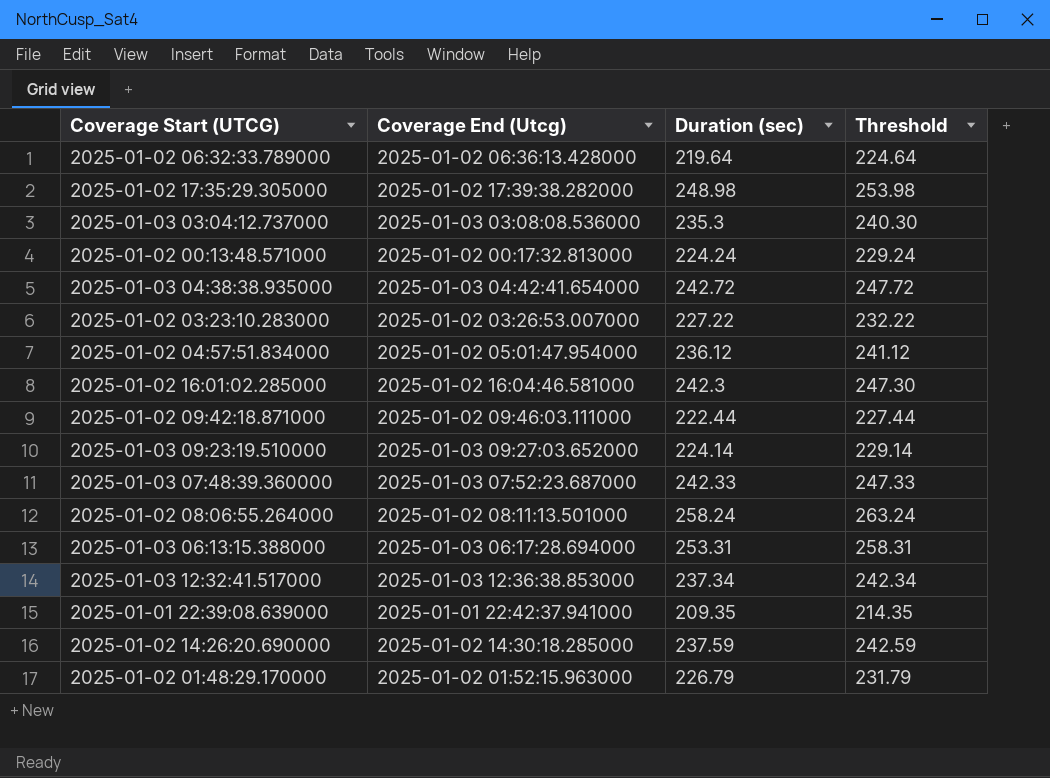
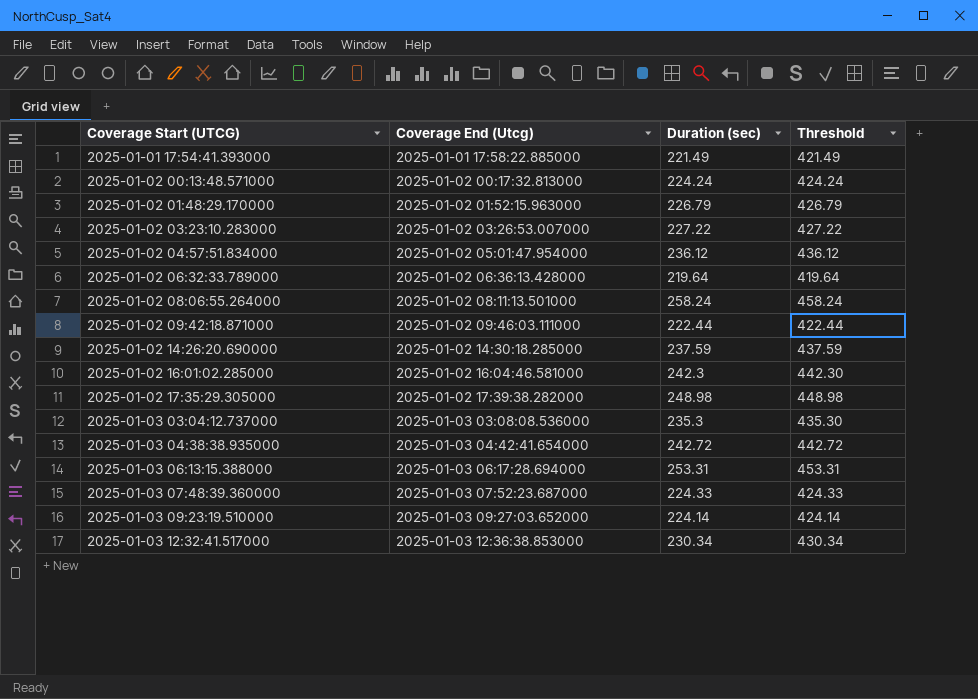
row order: none -> Coverage Start (UTCG) ascending
column Threshold | formula: [Duration (sec)] + 5 -> [Duration (sec)] + 200
row 2025-01-01 22:39:08.639000: 2025-01-01 22:42:37.941000 | 209.35 | 214.35 -> none
row 2025-01-01 17:54:41.393000: none -> 2025-01-01 17:58:22.885000 | 221.49 | 421.49
2025-01-03 07:48:39.360000 | Duration (sec): 242.33 -> 224.33
2025-01-03 12:32:41.517000 | Duration (sec): 237.34 -> 230.34

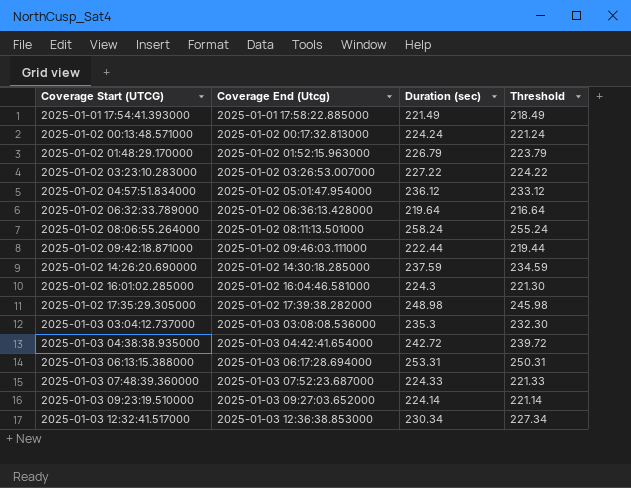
column Threshold | formula: [Duration (sec)] + 200 -> [Duration (sec)] - 3
2025-01-02 16:01:02.285000 | Duration (sec): 242.3 -> 224.3

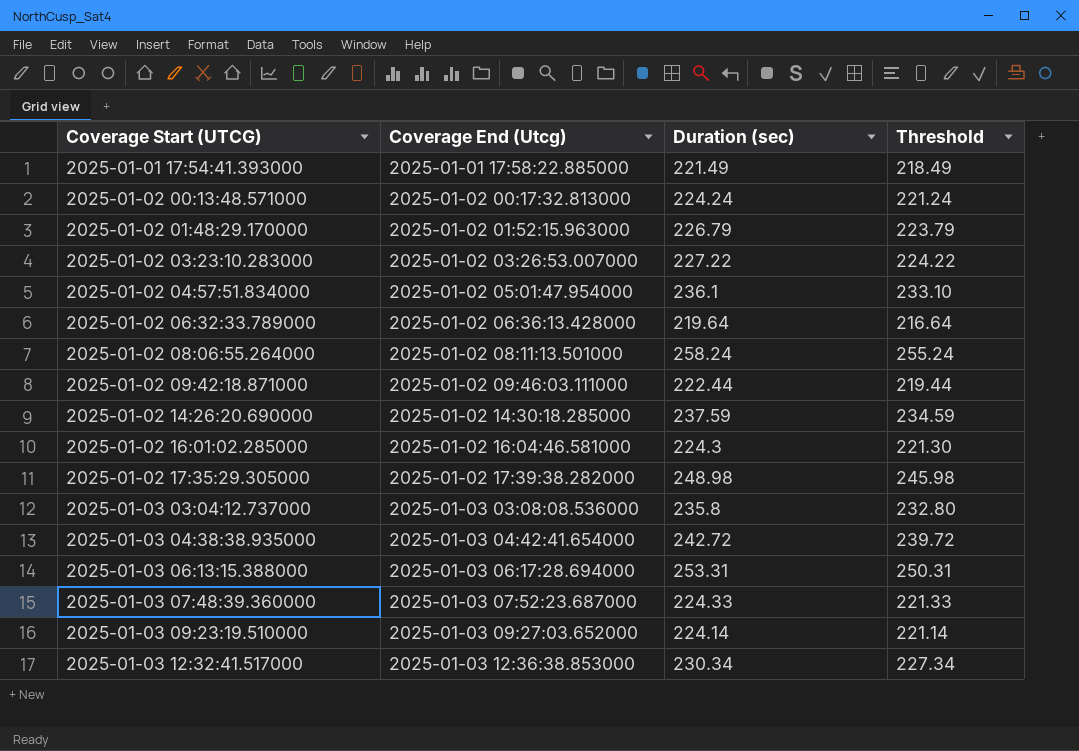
2025-01-02 04:57:51.834000 | Duration (sec): 236.12 -> 236.1
2025-01-02 04:57:51.834000 | Threshold: 233.12 -> 233.10
2025-01-03 03:04:12.737000 | Duration (sec): 235.3 -> 235.8
2025-01-03 03:04:12.737000 | Threshold: 232.30 -> 232.80

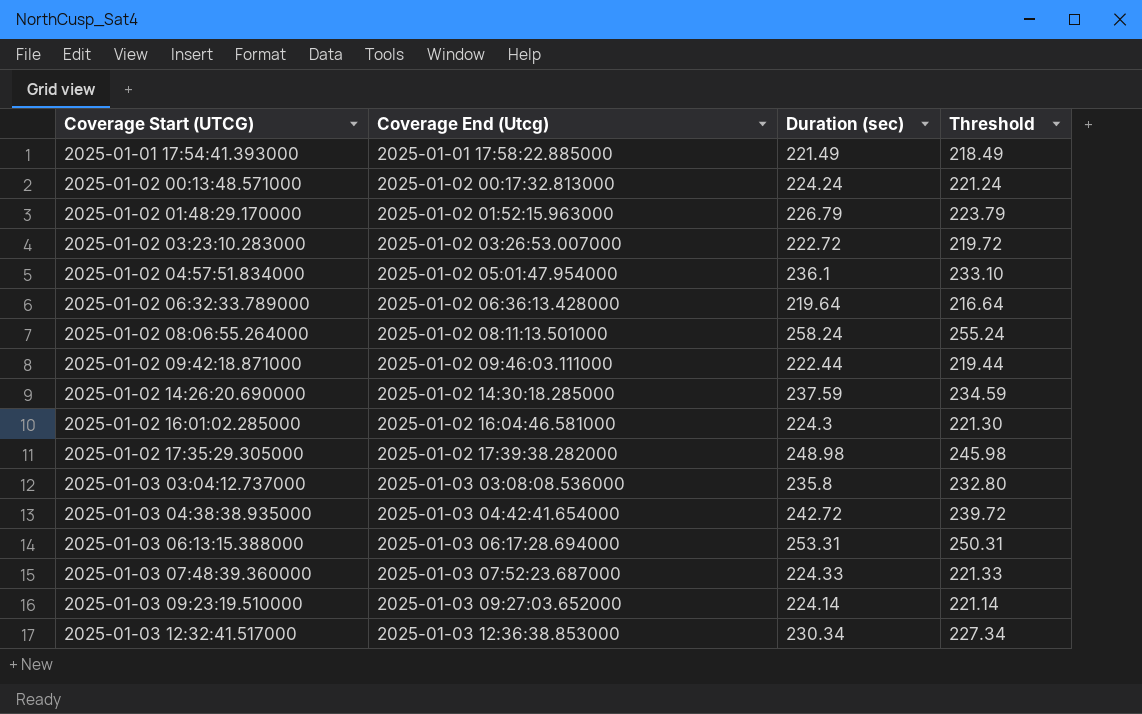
2025-01-02 03:23:10.283000 | Duration (sec): 227.22 -> 222.72
2025-01-02 03:23:10.283000 | Threshold: 224.22 -> 219.72

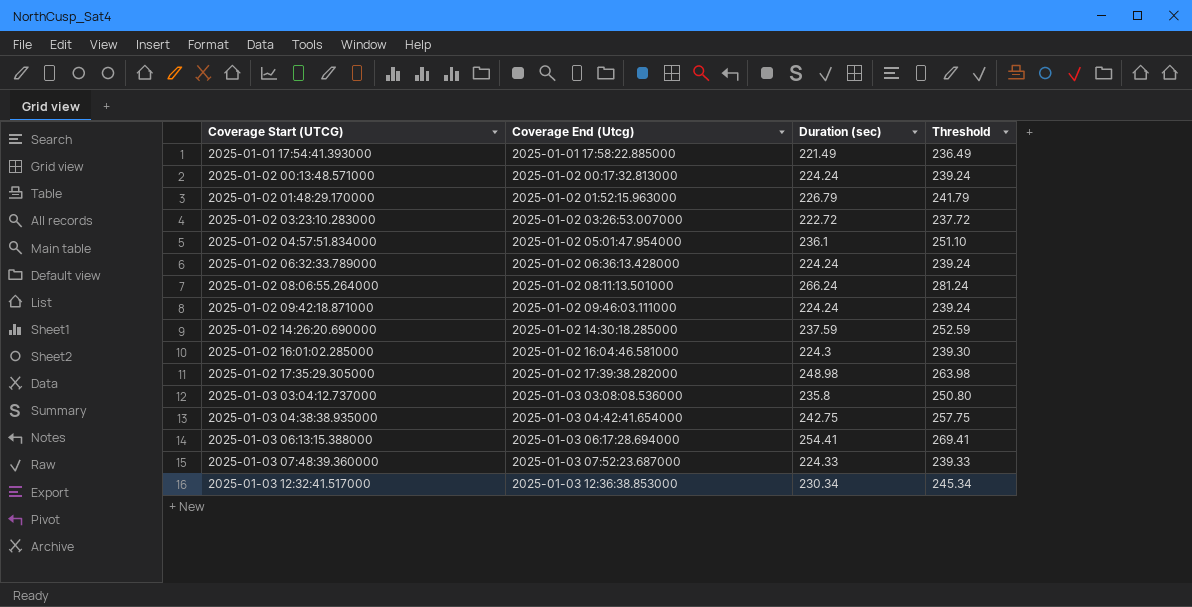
column Threshold | formula: [Duration (sec)] - 3 -> [Duration (sec)] + 15
row 2025-01-03 09:23:19.510000: 2025-01-03 09:27:03.652000 | 224.14 | 221.14 -> none
2025-01-02 06:32:33.789000 | Duration (sec): 219.64 -> 224.24
2025-01-02 08:06:55.264000 | Duration (sec): 258.24 -> 266.24
2025-01-02 09:42:18.871000 | Duration (sec): 222.44 -> 224.24
2025-01-03 04:38:38.935000 | Duration (sec): 242.72 -> 242.75
2025-01-03 06:13:15.388000 | Duration (sec): 253.31 -> 254.41

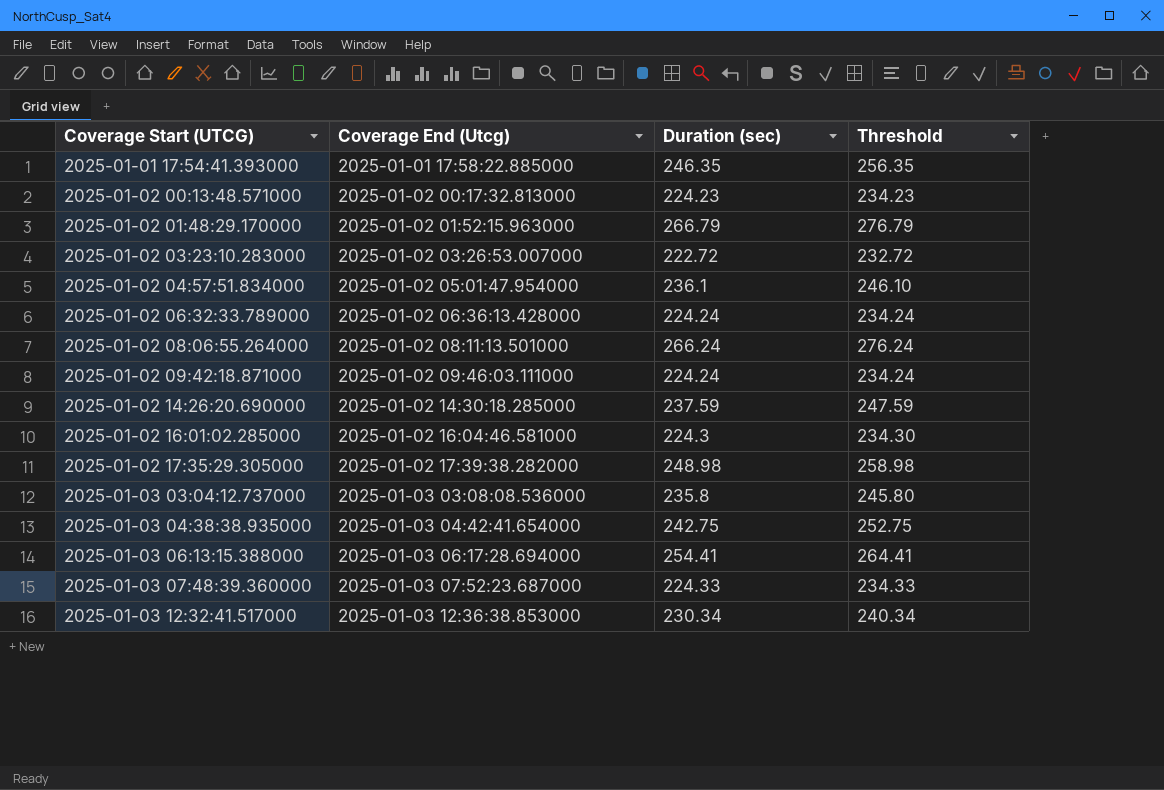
column Threshold | formula: [Duration (sec)] + 15 -> [Duration (sec)] + 10
2025-01-01 17:54:41.393000 | Duration (sec): 221.49 -> 246.35
2025-01-02 00:13:48.571000 | Duration (sec): 224.24 -> 224.23
2025-01-02 01:48:29.170000 | Duration (sec): 226.79 -> 266.79

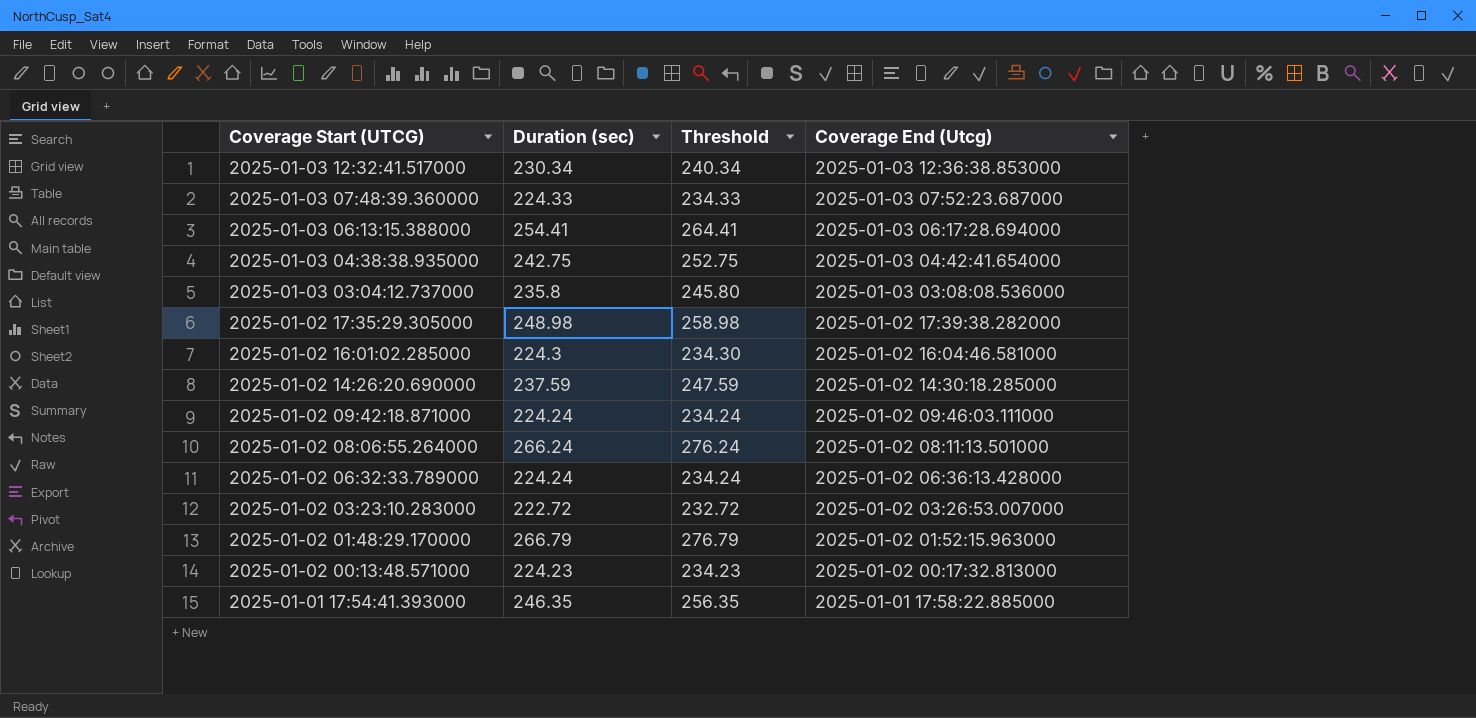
row order: Coverage Start (UTCG) ascending -> Coverage Start (UTCG) descending
column Coverage End (Utcg) | position: 2 -> 4
row 2025-01-02 04:57:51.834000: 2025-01-02 05:01:47.954000 | 236.1 | 246.10 -> none

